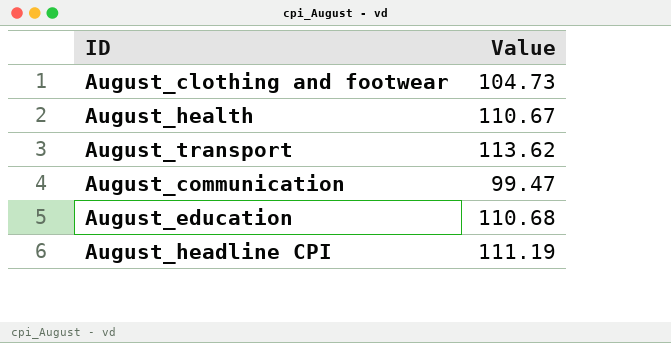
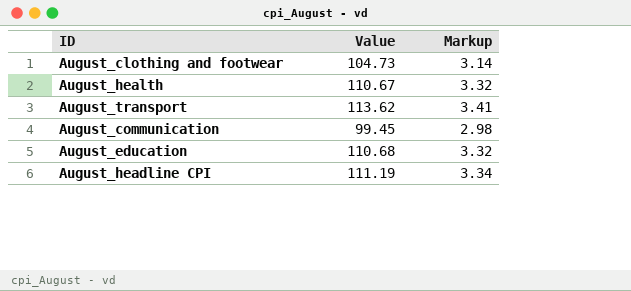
column Markup | formula: none -> [Value] * 0.03
August_communication | Value: 99.47 -> 99.45

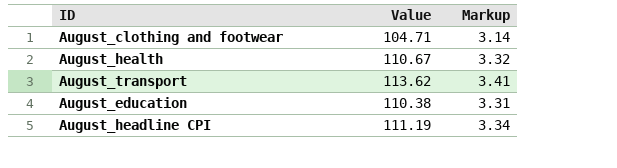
row August_communication: 99.45 | 2.98 -> none
August_clothing and footwear | Value: 104.73 -> 104.71
August_education | Value: 110.68 -> 110.38
August_education | Markup: 3.32 -> 3.31

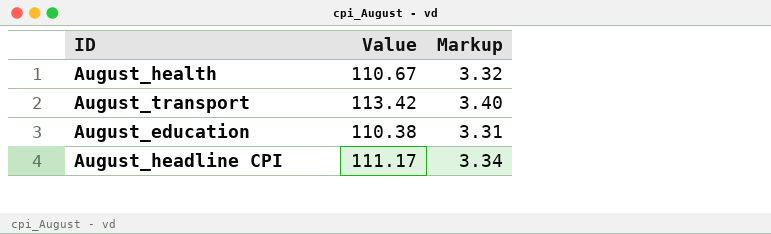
row August_clothing and footwear: 104.71 | 3.14 -> none
August_transport | Value: 113.62 -> 113.42
August_transport | Markup: 3.41 -> 3.40
August_headline CPI | Value: 111.19 -> 111.17

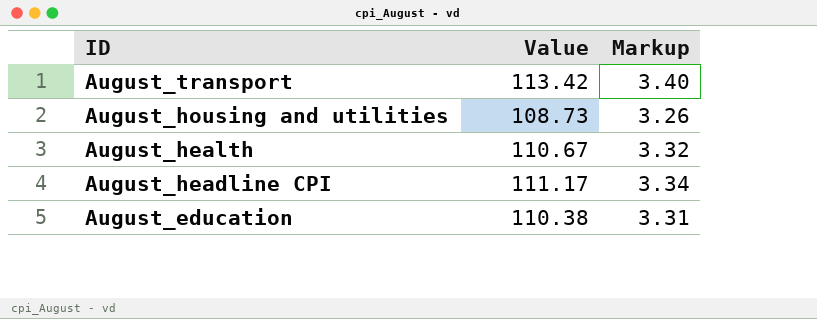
row order: none -> ID descending
row August_housing and utilities: none -> 108.73 | 3.26

